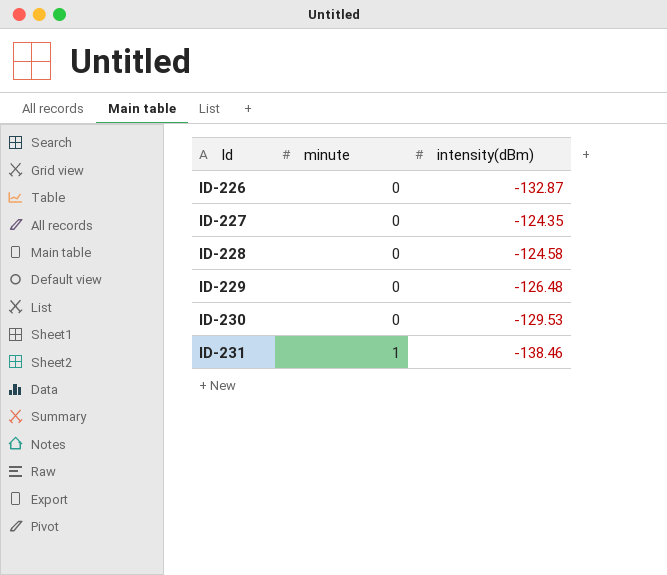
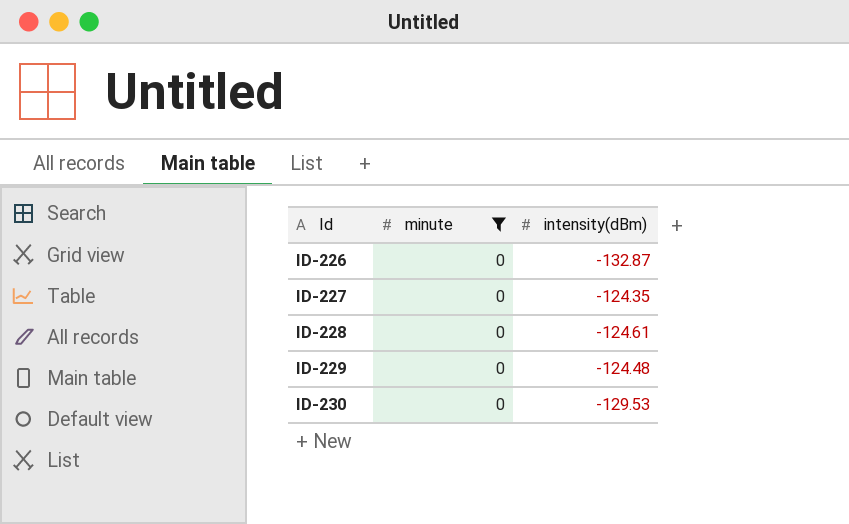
filter: none -> minute = 0
ID-228 | intensity(dBm): -124.58 -> -124.61
ID-229 | intensity(dBm): -126.48 -> -124.48

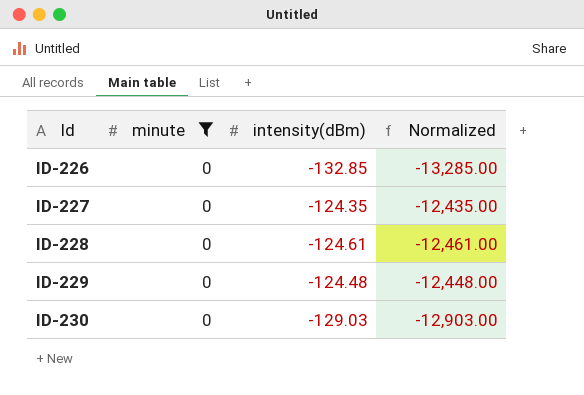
column Normalized | formula: none -> [intensity(dBm)] * 100
ID-226 | intensity(dBm): -132.87 -> -132.85
ID-230 | intensity(dBm): -129.53 -> -129.03

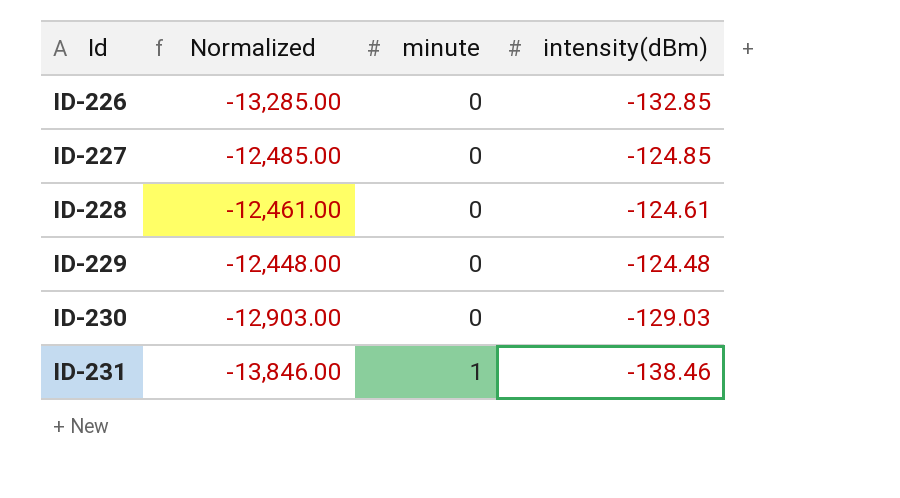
filter: minute = 0 -> none
column Normalized | position: 4 -> 2
ID-227 | Normalized: -12,435.00 -> -12,485.00
ID-227 | intensity(dBm): -124.35 -> -124.85

